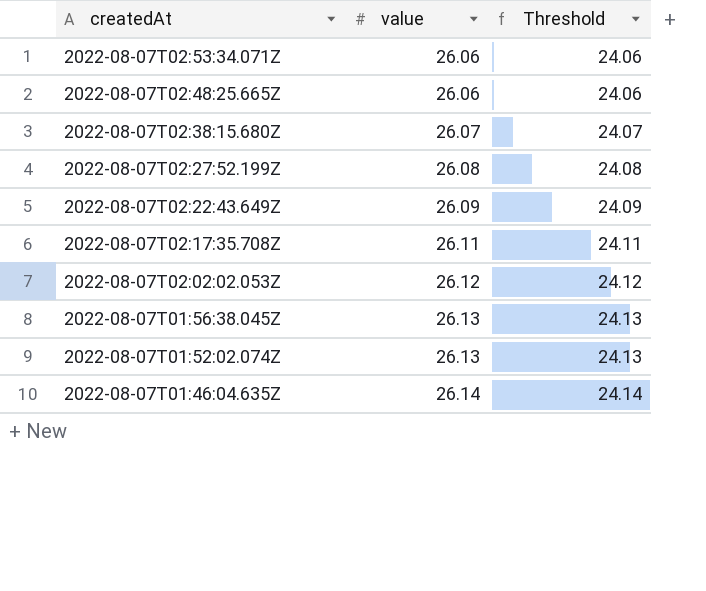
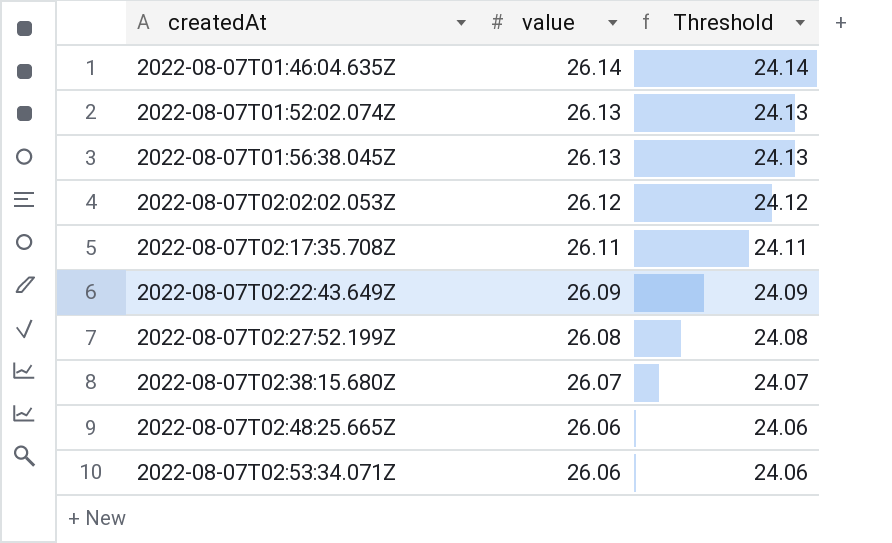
row order: createdAt descending -> createdAt ascending

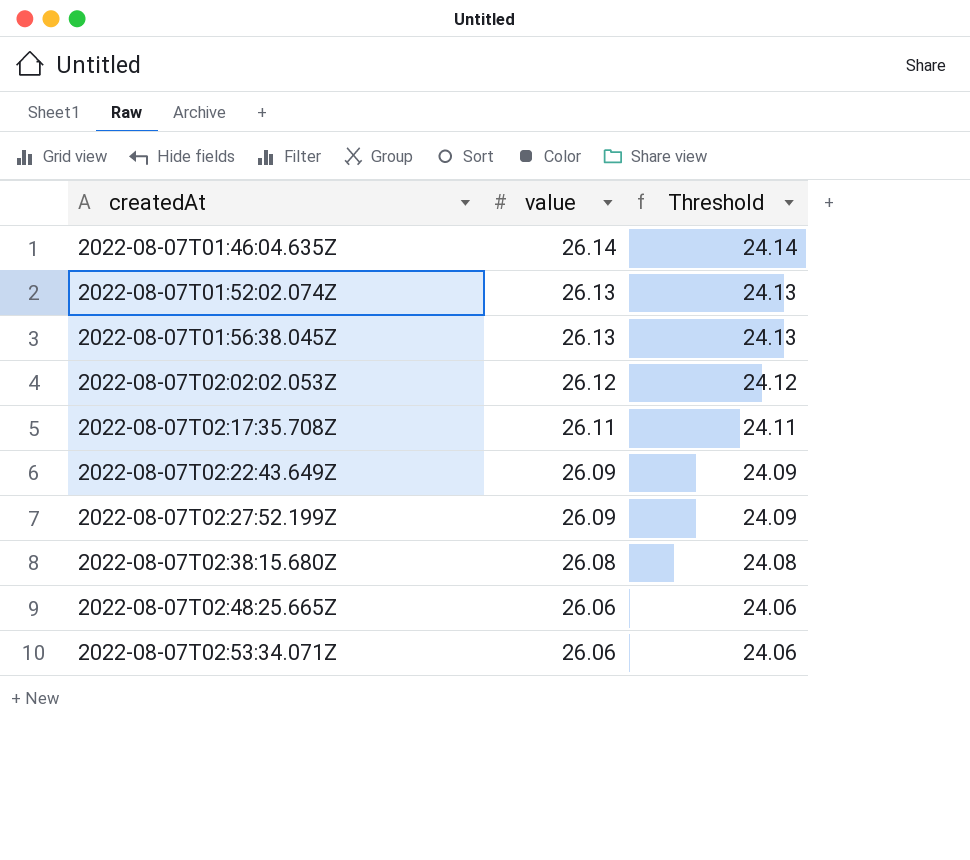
2022-08-07T02:27:52.199Z | value: 26.08 -> 26.09
2022-08-07T02:27:52.199Z | Threshold: 24.08 -> 24.09
2022-08-07T02:38:15.680Z | value: 26.07 -> 26.08
2022-08-07T02:38:15.680Z | Threshold: 24.07 -> 24.08

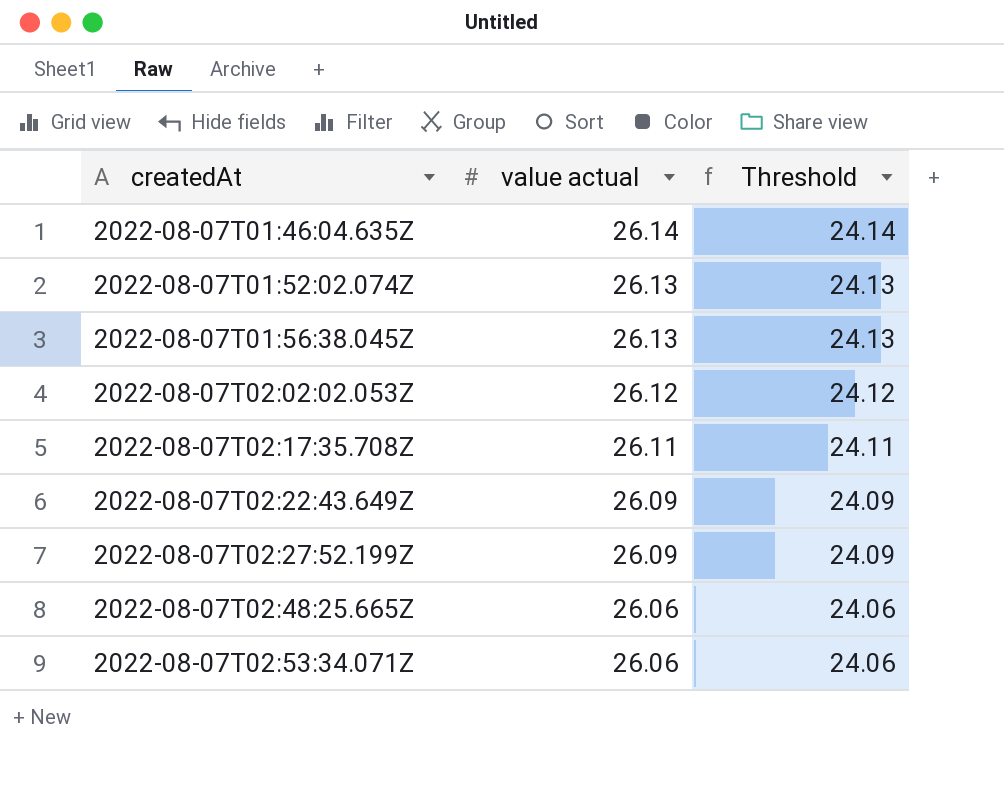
column name: value -> value actual
row 2022-08-07T02:38:15.680Z: 26.08 | 24.08 -> none

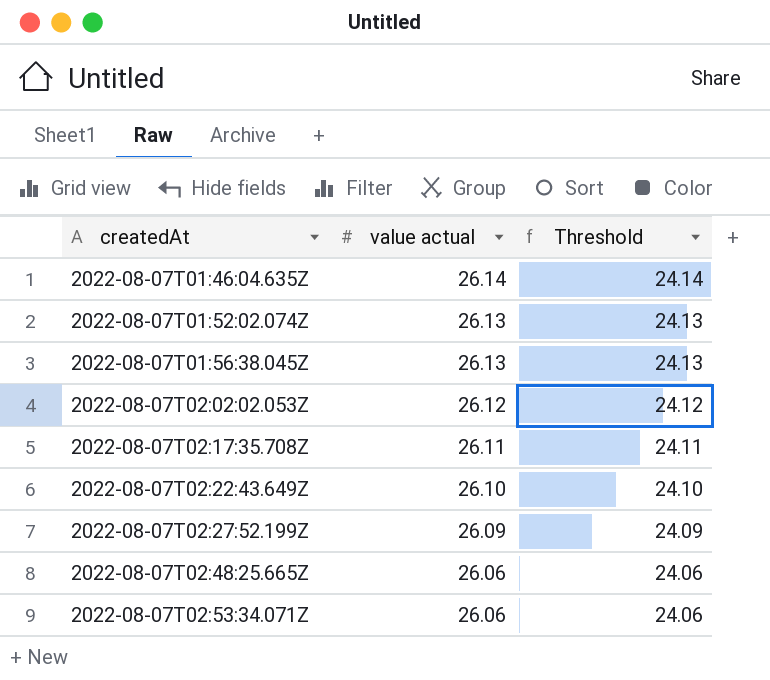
2022-08-07T02:22:43.649Z | value actual: 26.09 -> 26.10
2022-08-07T02:22:43.649Z | Threshold: 24.09 -> 24.10

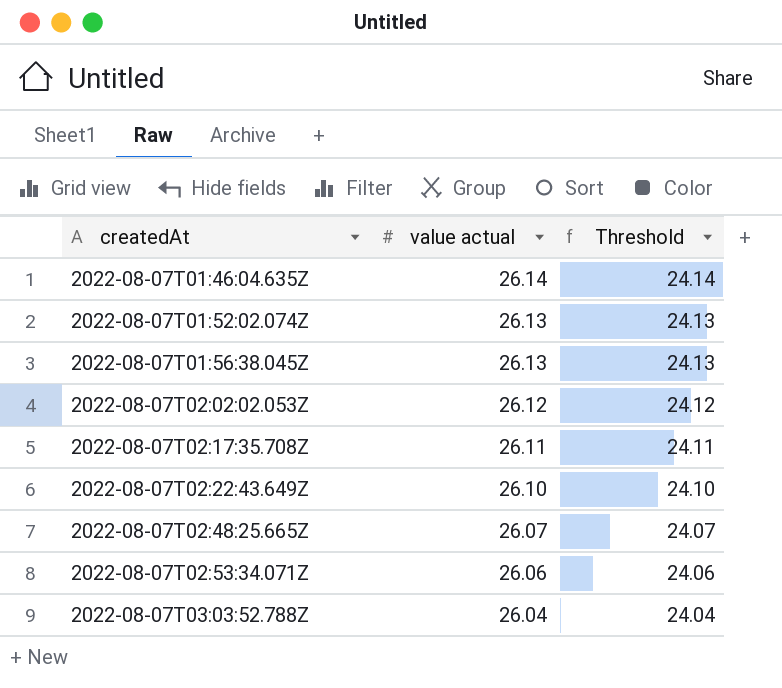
row 2022-08-07T02:27:52.199Z: 26.09 | 24.09 -> none
2022-08-07T02:48:25.665Z | value actual: 26.06 -> 26.07
2022-08-07T02:48:25.665Z | Threshold: 24.06 -> 24.07
row 2022-08-07T03:03:52.788Z: none -> 26.04 | 24.04

